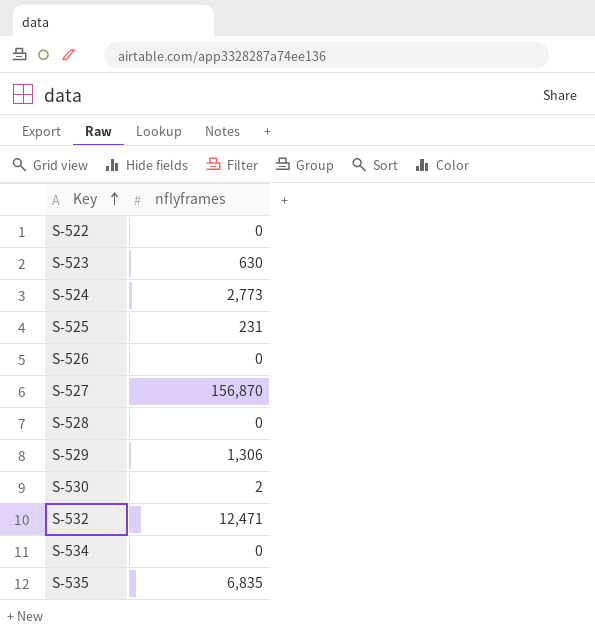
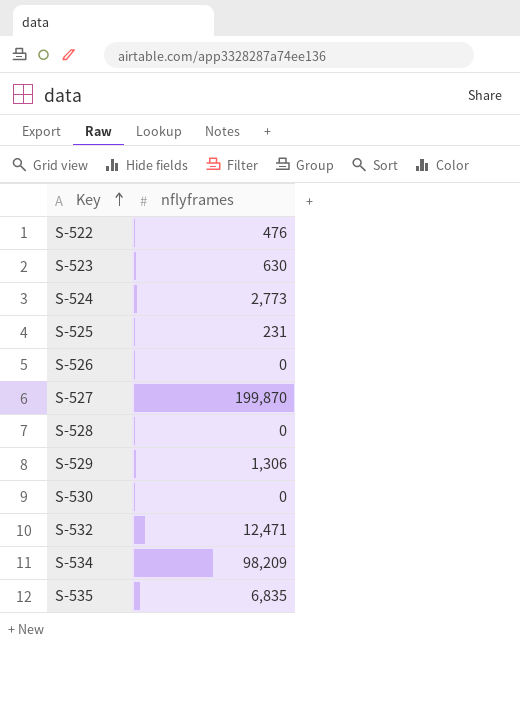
S-522 | nflyframes: 0 -> 476
S-527 | nflyframes: 156,870 -> 199,870
S-530 | nflyframes: 2 -> 0
S-534 | nflyframes: 0 -> 98,209

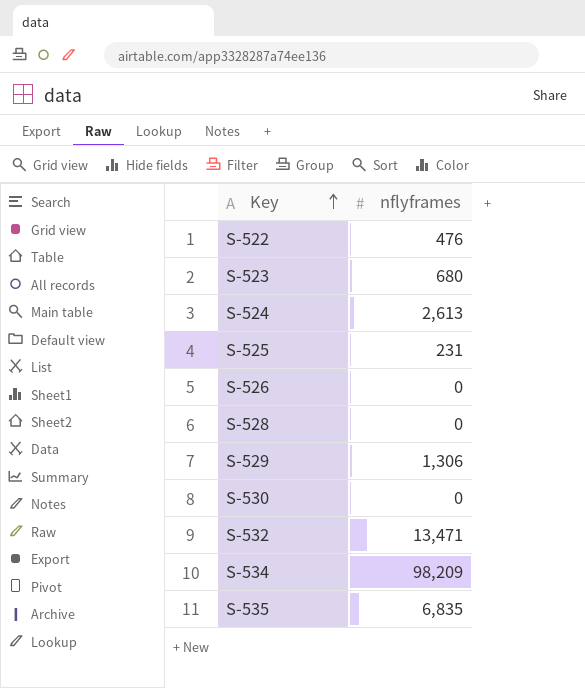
row S-527: 199,870 -> none
S-523 | nflyframes: 630 -> 680
S-524 | nflyframes: 2,773 -> 2,613
S-532 | nflyframes: 12,471 -> 13,471

